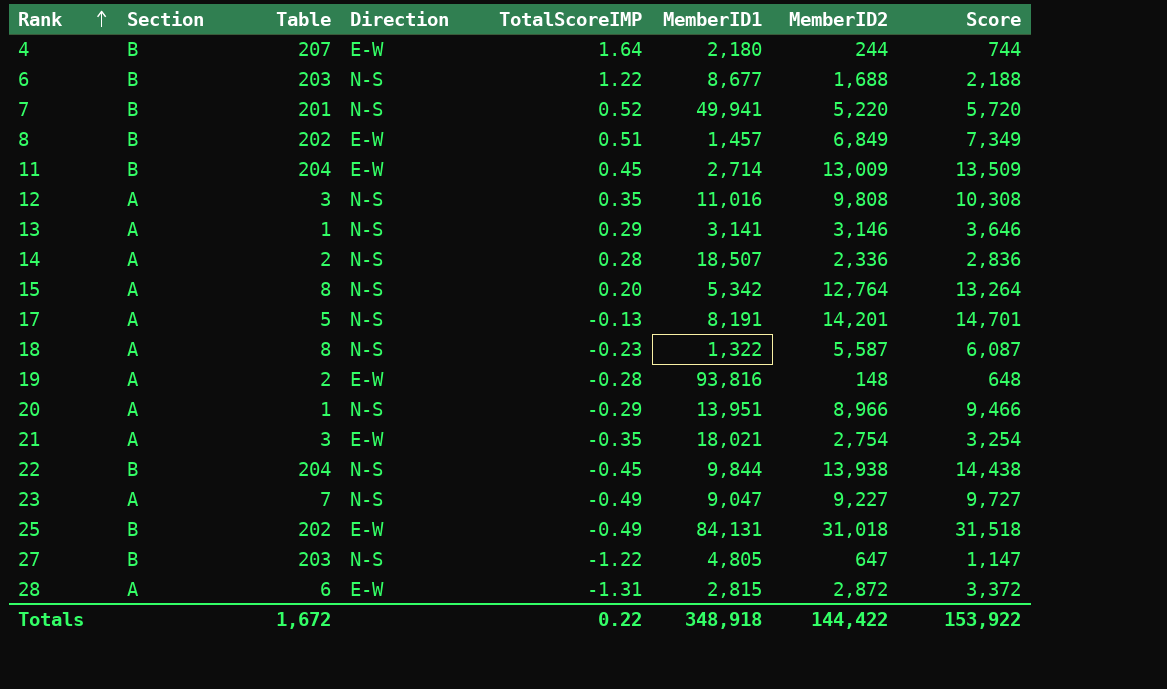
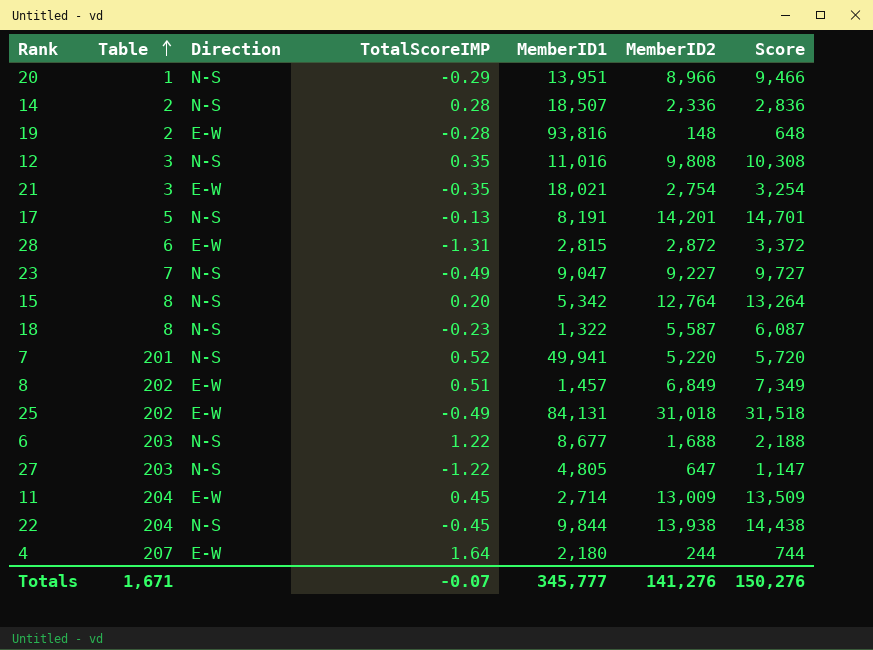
row order: Rank ascending -> Table ascending
column Section | position: 2 -> none
row 13: A | 1 | N-S | 0.29 | 3,141 | 3,146 | 3,646 -> none
Totals | Table: 1,672 -> 1,671
Totals | TotalScoreIMP: 0.22 -> -0.07
Totals | MemberID1: 348,918 -> 345,777
Totals | MemberID2: 144,422 -> 141,276
Totals | Score: 153,922 -> 150,276

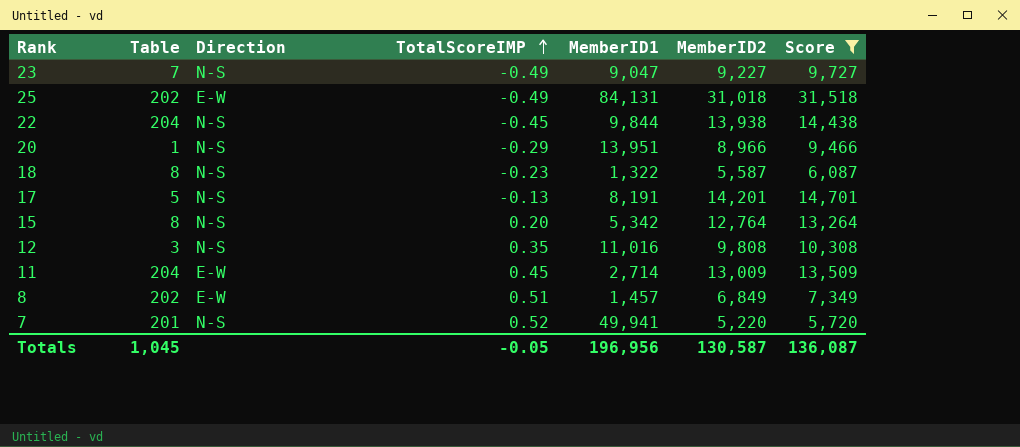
filter: none -> Score >= 5,720
row order: Table ascending -> TotalScoreIMP ascending
Totals | Table: 1,671 -> 1,045
Totals | TotalScoreIMP: -0.07 -> -0.05
Totals | MemberID1: 345,777 -> 196,956
Totals | MemberID2: 141,276 -> 130,587
Totals | Score: 150,276 -> 136,087

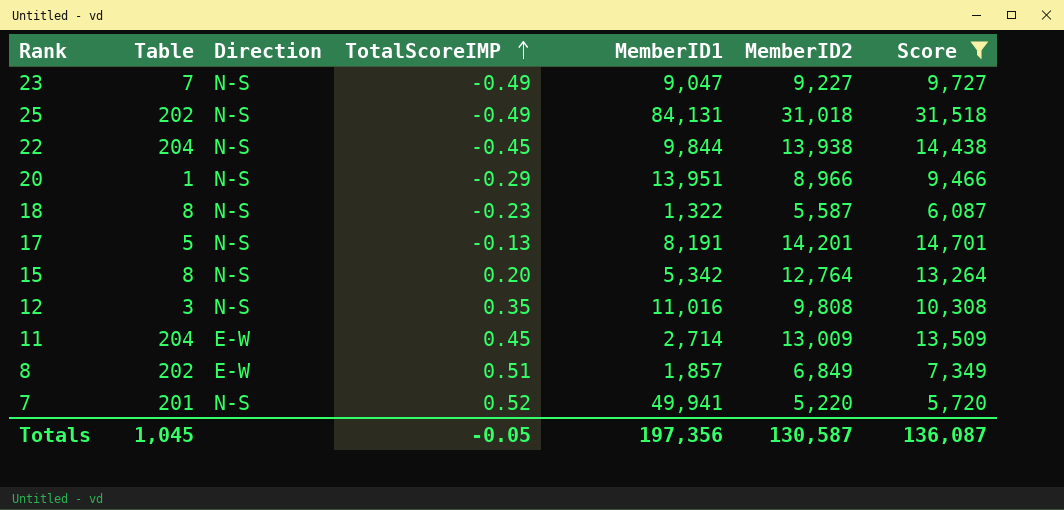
25 | Direction: E-W -> N-S
8 | MemberID1: 1,457 -> 1,857
Totals | MemberID1: 196,956 -> 197,356

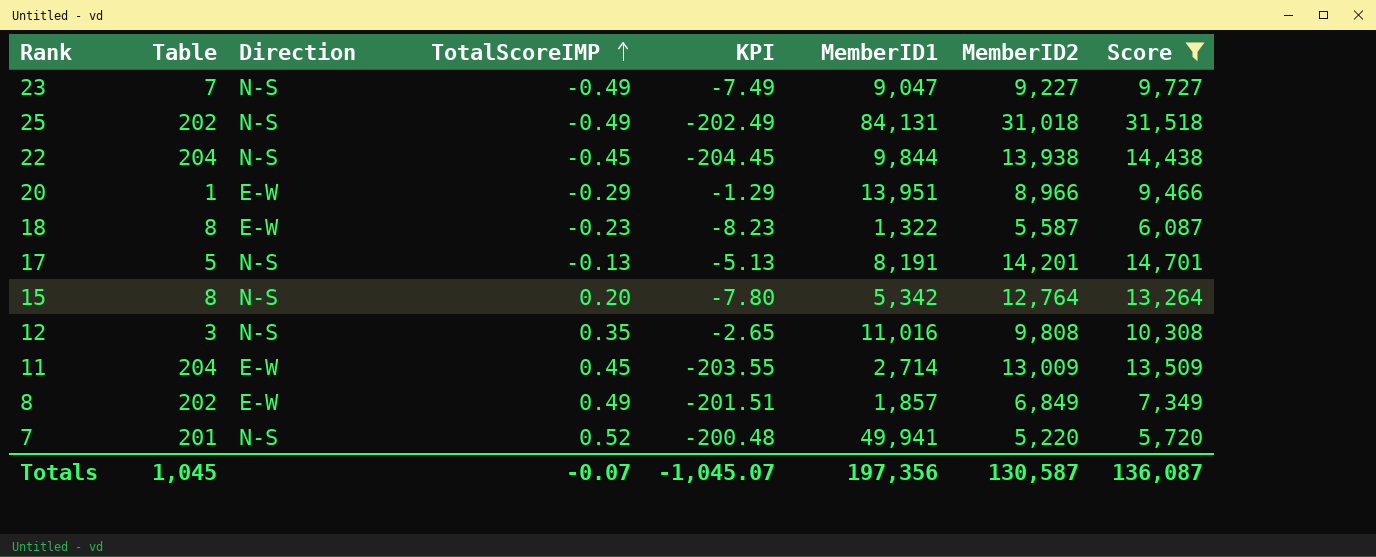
column KPI | formula: none -> [TotalScoreIMP] - [Table]
20 | Direction: N-S -> E-W
18 | Direction: N-S -> E-W
8 | TotalScoreIMP: 0.51 -> 0.49
Totals | TotalScoreIMP: -0.05 -> -0.07

